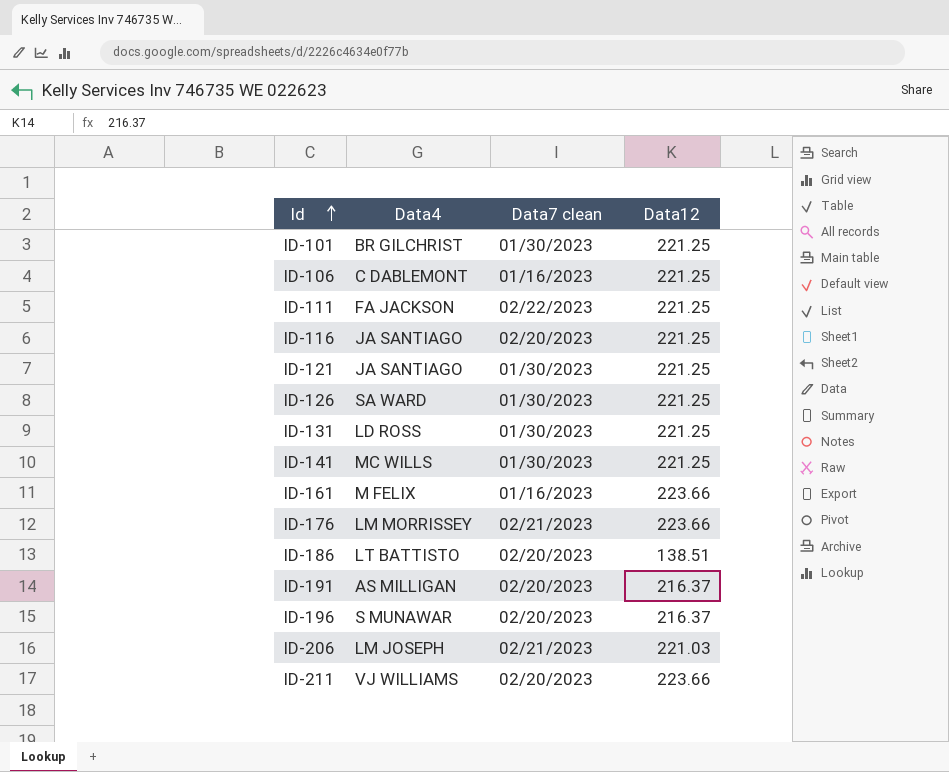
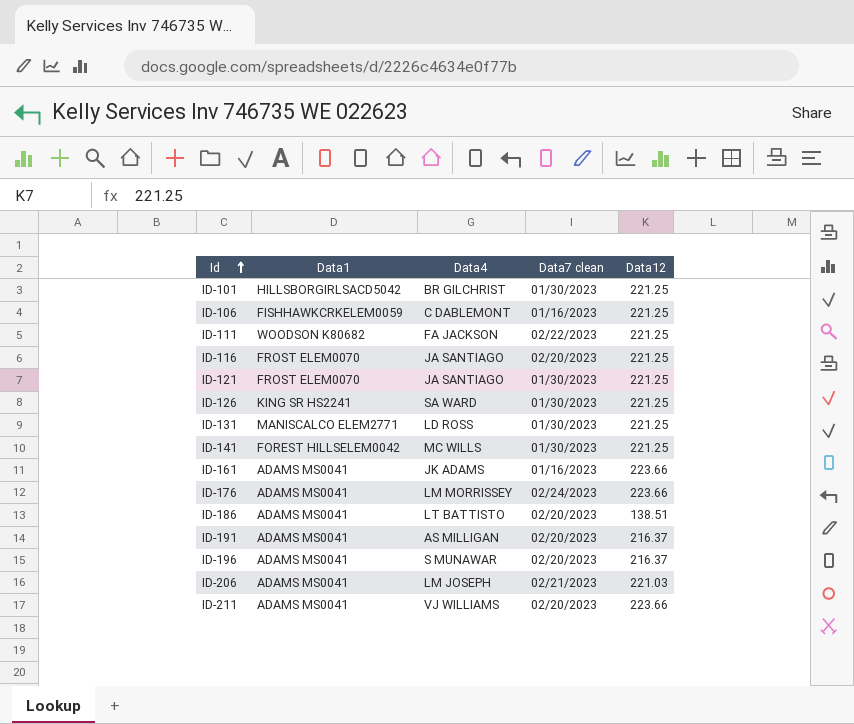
column Data1 | position: none -> 2
ID-161 | Data4: M FELIX -> JK ADAMS
ID-176 | Data7 clean: 02/21/2023 -> 02/24/2023

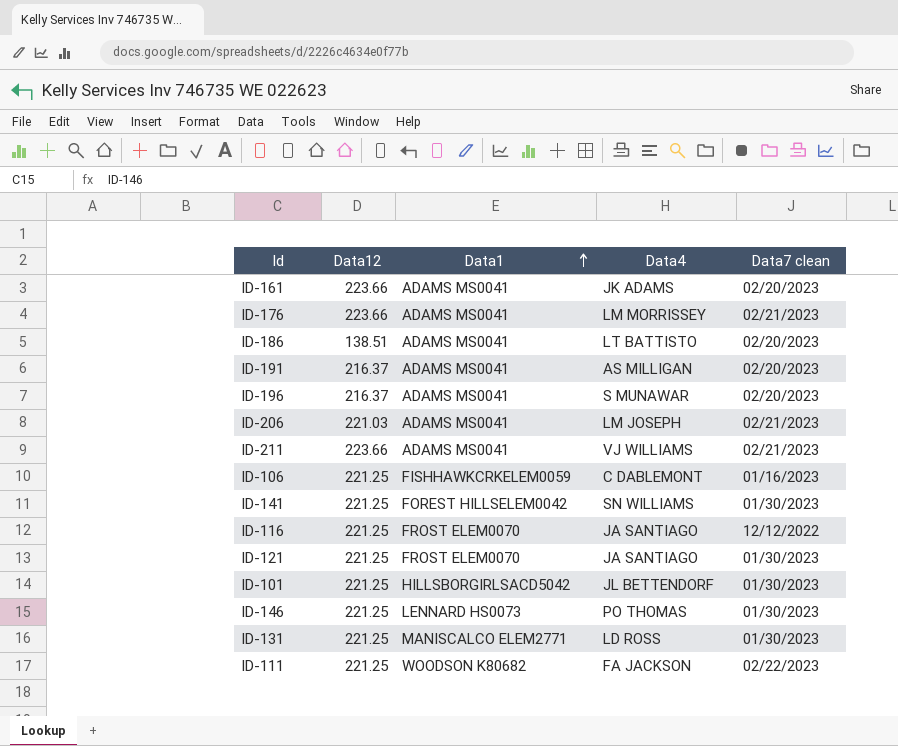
row order: Id ascending -> Data1 ascending
column Data12 | position: 5 -> 2
row ID-126: KING SR HS2241 | SA WARD | 01/30/2023 | 221.25 -> none
ID-161 | Data7 clean: 01/16/2023 -> 02/20/2023
ID-176 | Data7 clean: 02/24/2023 -> 02/21/2023
ID-211 | Data7 clean: 02/20/2023 -> 02/21/2023
ID-141 | Data4: MC WILLS -> SN WILLIAMS
ID-116 | Data7 clean: 02/20/2023 -> 12/12/2022
ID-101 | Data4: BR GILCHRIST -> JL BETTENDORF
row ID-146: none -> 221.25 | LENNARD HS0073 | PO THOMAS | 01/30/2023

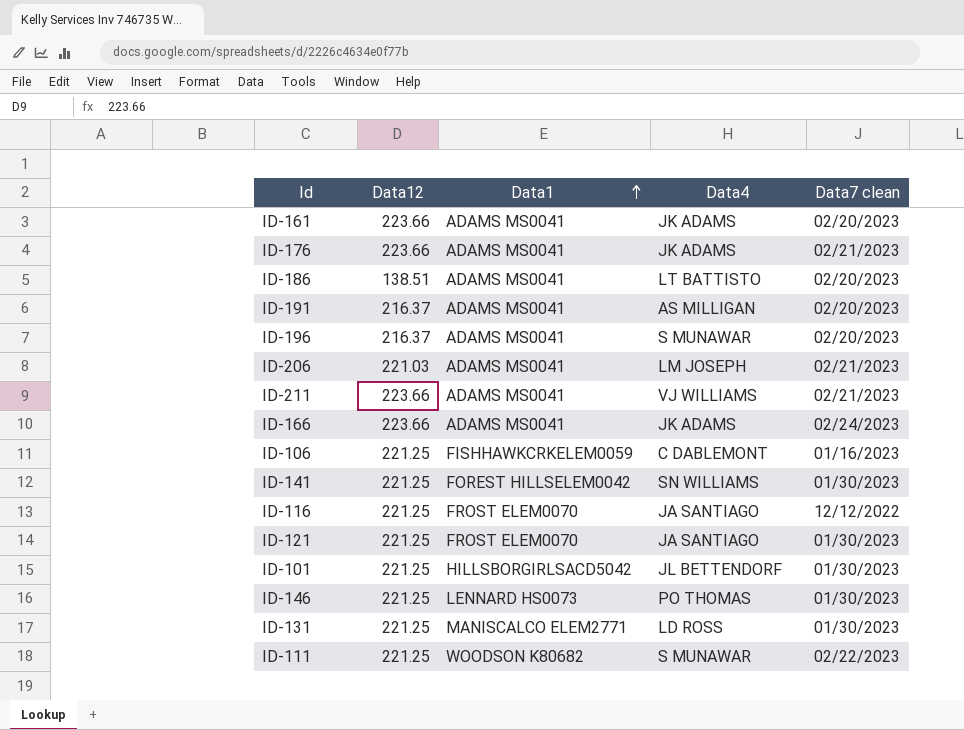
ID-176 | Data4: LM MORRISSEY -> JK ADAMS
row ID-166: none -> 223.66 | ADAMS MS0041 | JK ADAMS | 02/24/2023
ID-111 | Data4: FA JACKSON -> S MUNAWAR

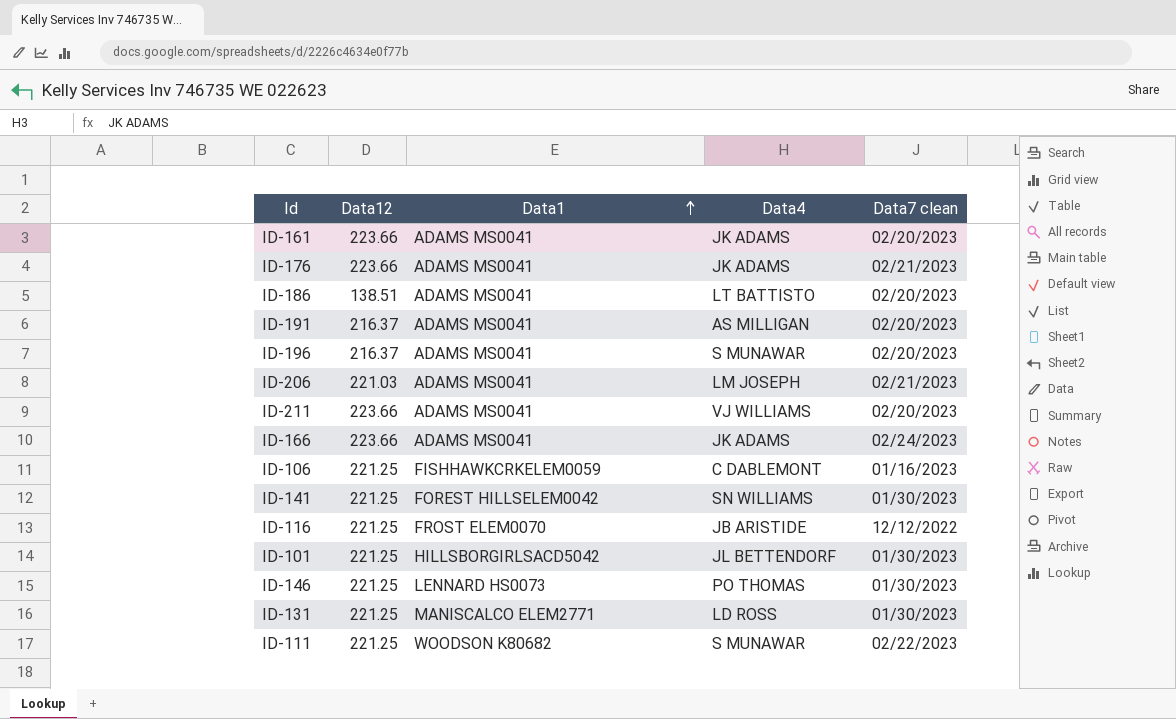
row ID-121: 221.25 | FROST ELEM0070 | JA SANTIAGO | 01/30/2023 -> none
ID-211 | Data7 clean: 02/21/2023 -> 02/20/2023
ID-116 | Data4: JA SANTIAGO -> JB ARISTIDE

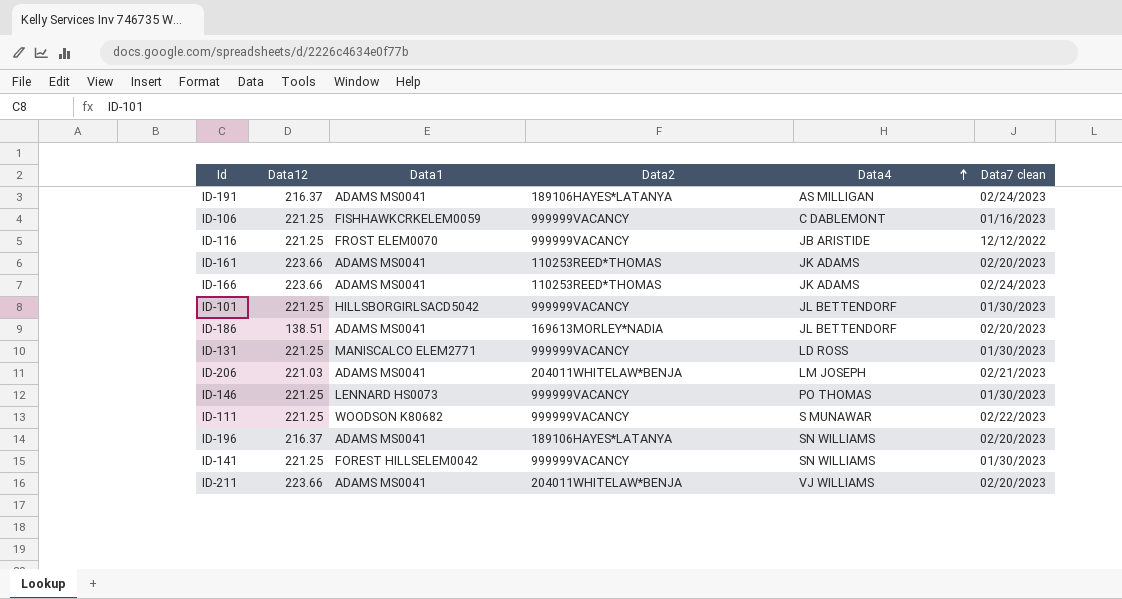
row order: Data1 ascending -> Data4 ascending
column Data2 | position: none -> 4
row ID-176: 223.66 | ADAMS MS0041 | JK ADAMS | 02/21/2023 -> none
ID-191 | Data7 clean: 02/20/2023 -> 02/24/2023
ID-186 | Data4: LT BATTISTO -> JL BETTENDORF
ID-196 | Data4: S MUNAWAR -> SN WILLIAMS

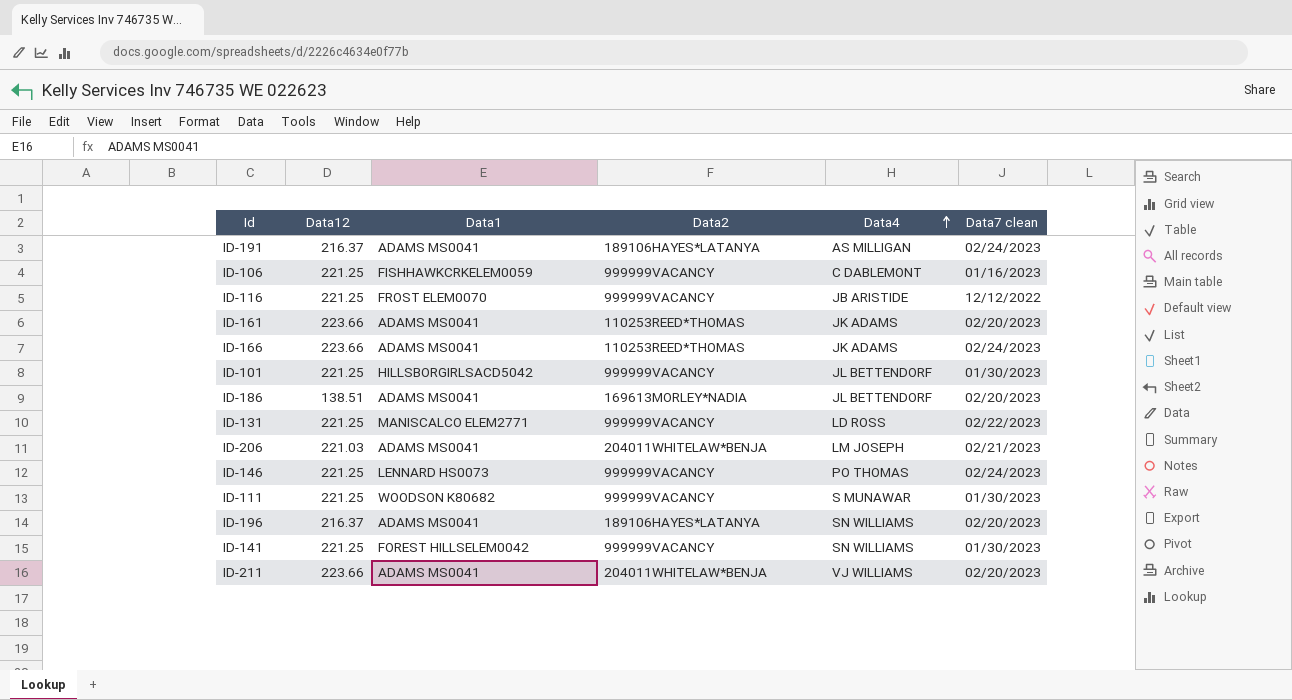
ID-131 | Data7 clean: 01/30/2023 -> 02/22/2023
ID-146 | Data7 clean: 01/30/2023 -> 02/24/2023
ID-111 | Data7 clean: 02/22/2023 -> 01/30/2023

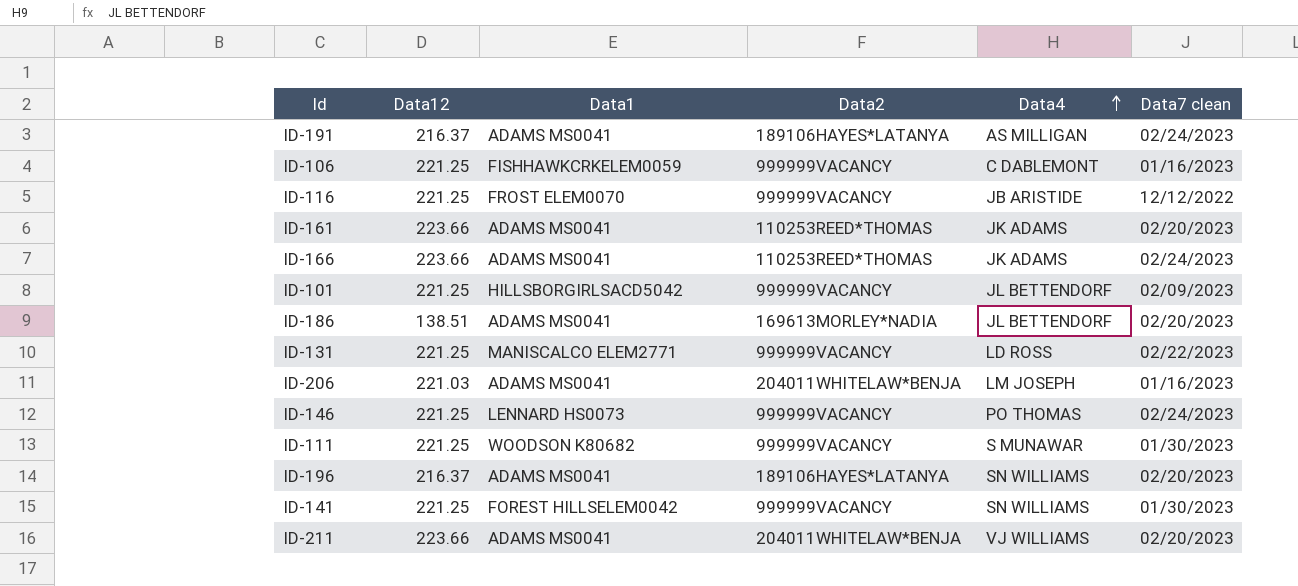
ID-101 | Data7 clean: 01/30/2023 -> 02/09/2023
ID-206 | Data7 clean: 02/21/2023 -> 01/16/2023

